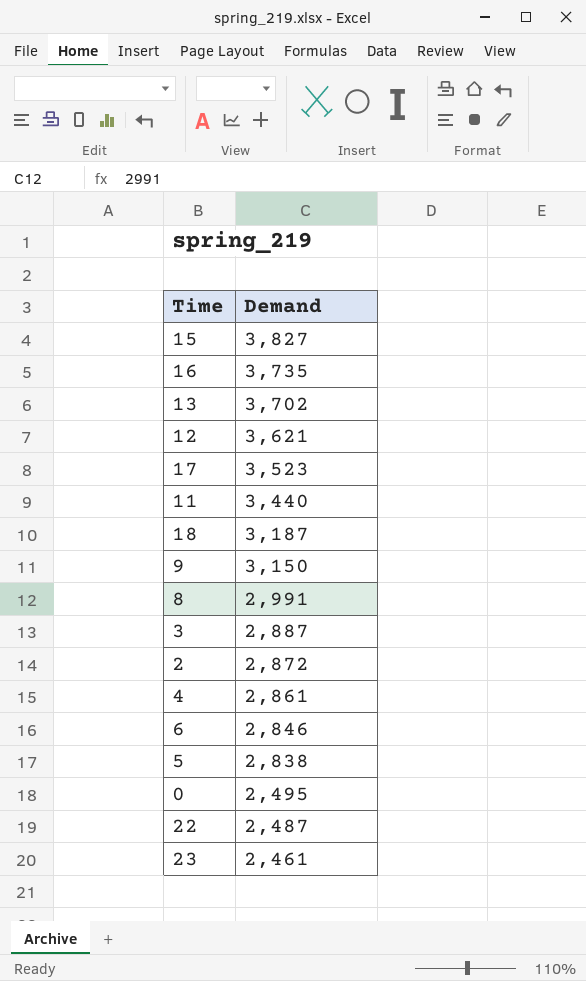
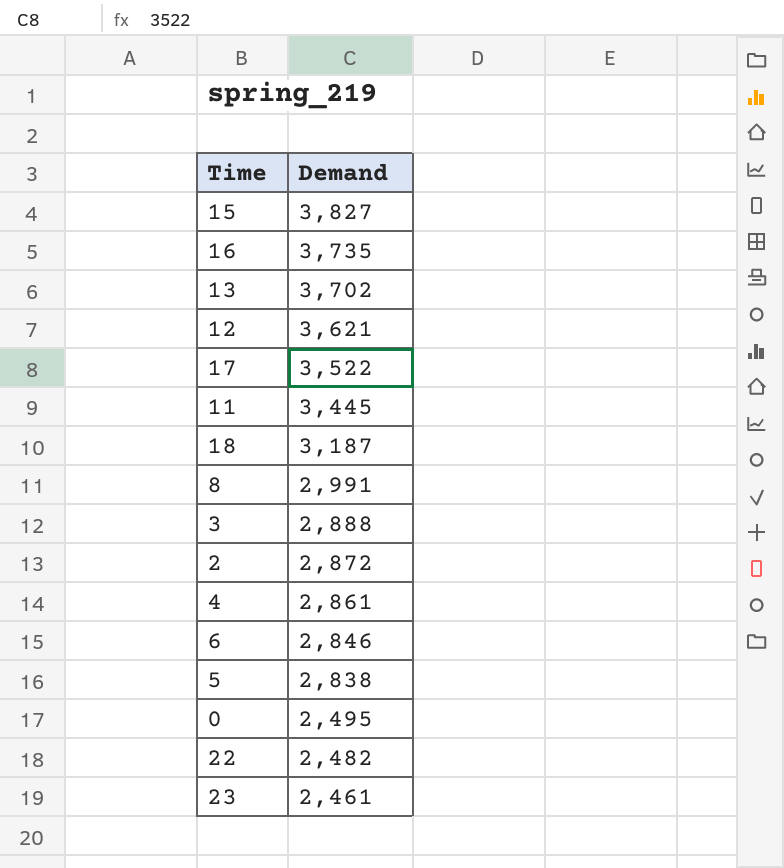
row 9: 3,150 -> none
17 | Demand: 3,523 -> 3,522
11 | Demand: 3,440 -> 3,445
3 | Demand: 2,887 -> 2,888
22 | Demand: 2,487 -> 2,482

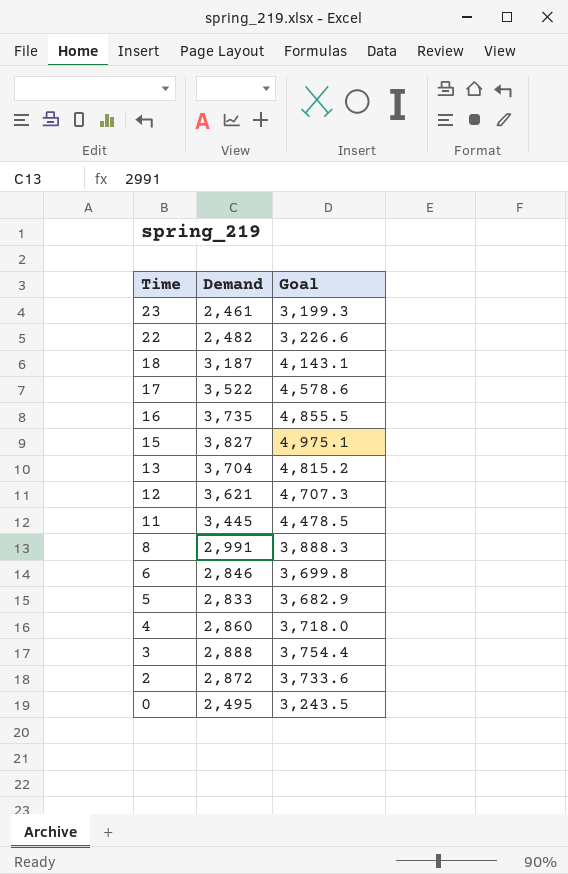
row order: Demand descending -> Time descending
column Goal | formula: none -> [Demand] * 1.3
13 | Demand: 3,702 -> 3,704
5 | Demand: 2,838 -> 2,833
4 | Demand: 2,861 -> 2,860

